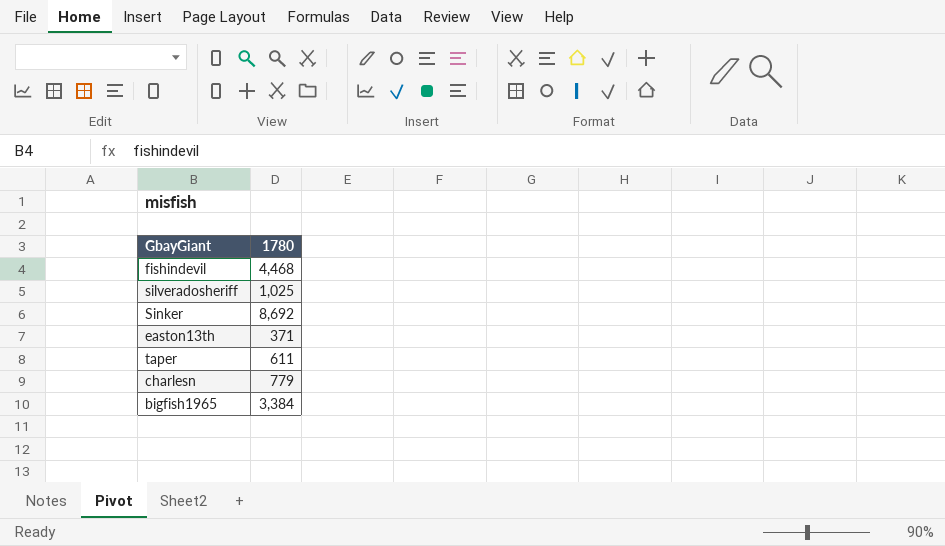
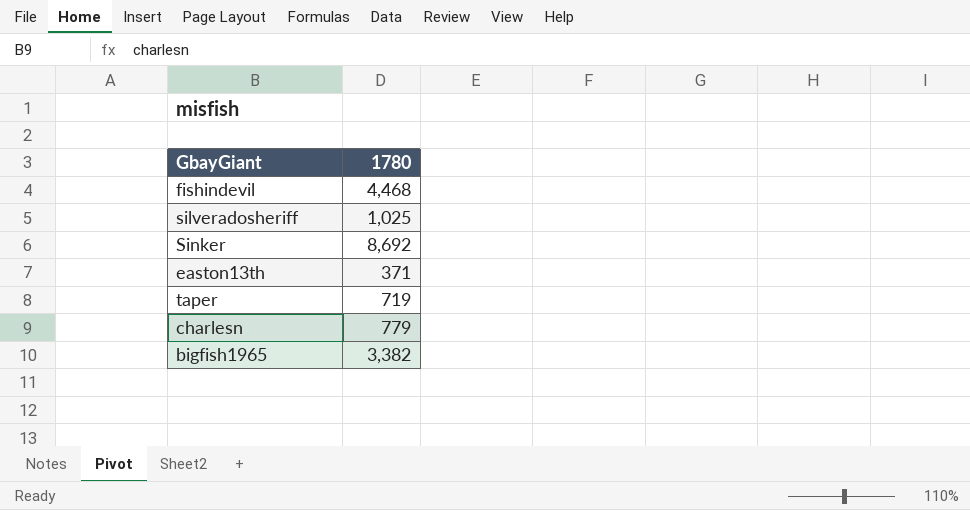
taper | 1780: 611 -> 719
bigfish1965 | 1780: 3,384 -> 3,382

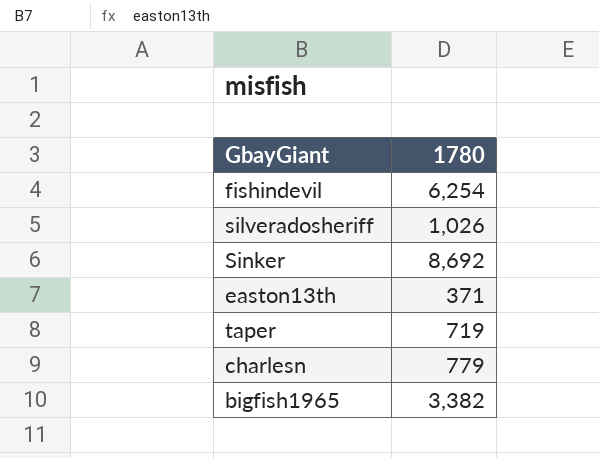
fishindevil | 1780: 4,468 -> 6,254
silveradosheriff | 1780: 1,025 -> 1,026

